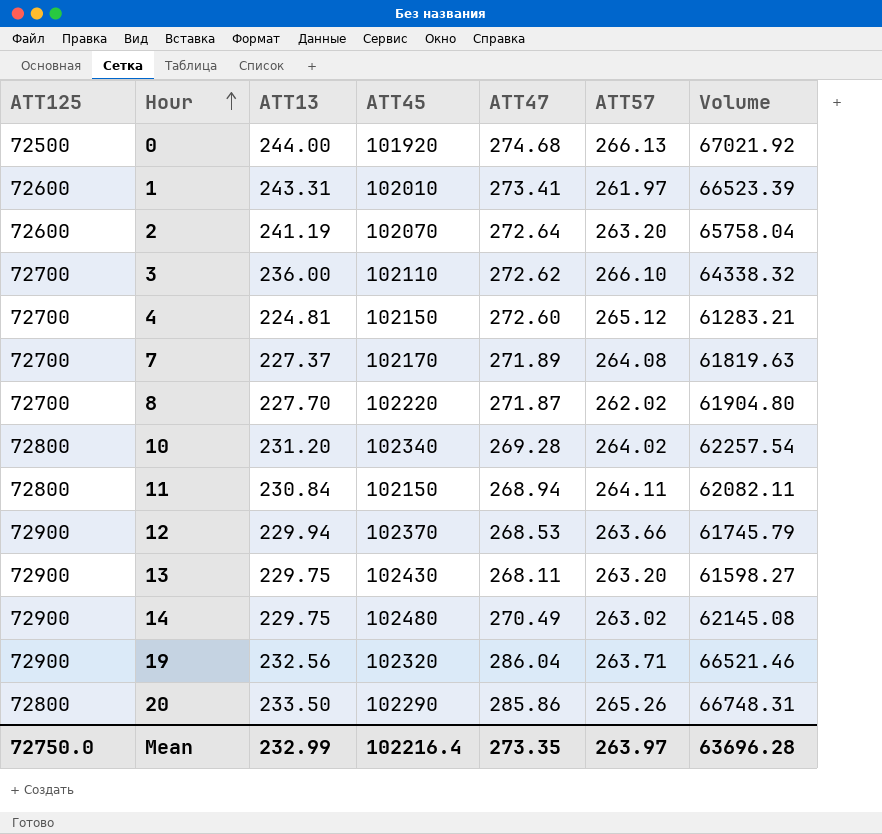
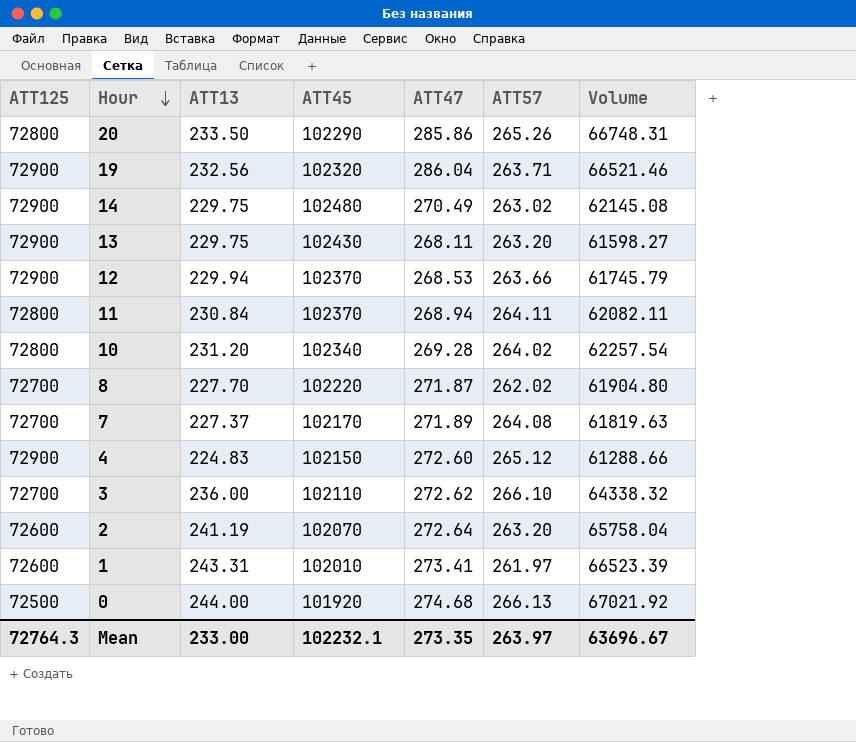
row order: Hour ascending -> Hour descending
11 | ATT45: 102150 -> 102370
4 | ATT125: 72700 -> 72900
4 | ATT13: 224.81 -> 224.83
4 | Volume: 61283.21 -> 61288.66
Mean | ATT125: 72750.0 -> 72764.3
Mean | ATT13: 232.99 -> 233.00
Mean | ATT45: 102216.4 -> 102232.1
Mean | Volume: 63696.28 -> 63696.67

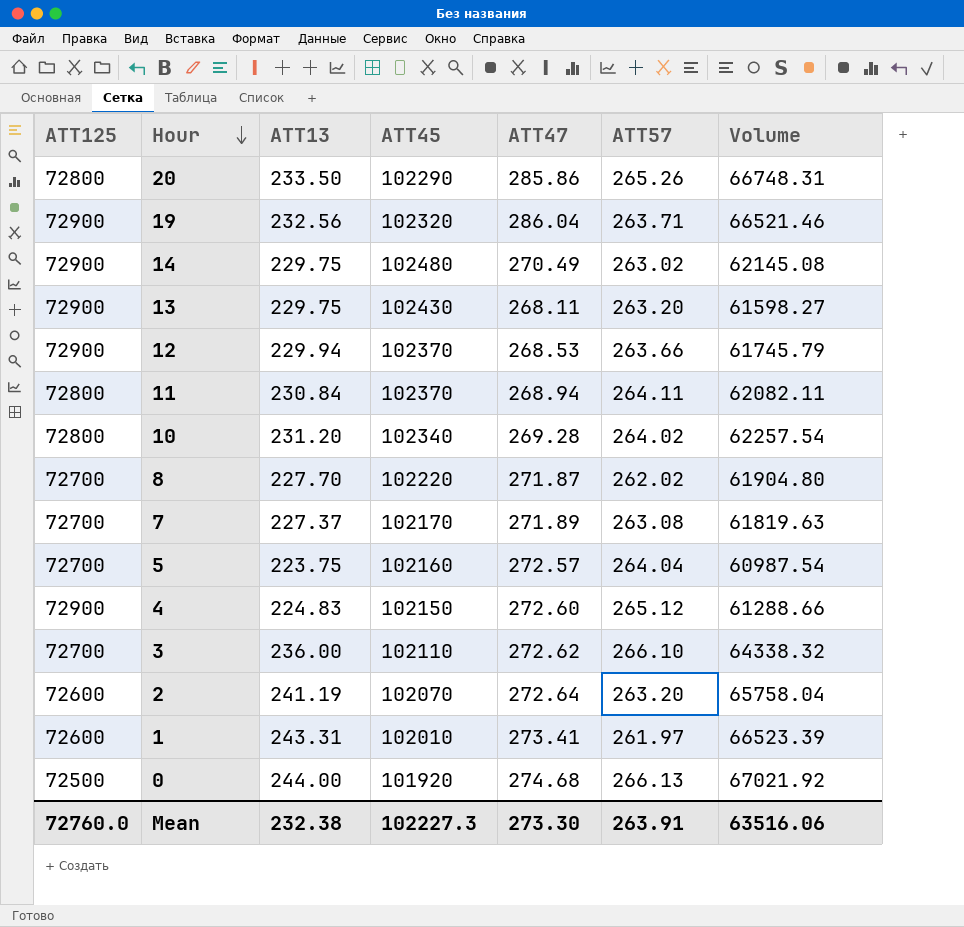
7 | ATT57: 264.08 -> 263.08
row 5: none -> 72700 | 223.75 | 102160 | 272.57 | 264.04 | 60987.54
Mean | ATT125: 72764.3 -> 72760.0
Mean | ATT13: 233.00 -> 232.38
Mean | ATT45: 102232.1 -> 102227.3
Mean | ATT47: 273.35 -> 273.30
Mean | ATT57: 263.97 -> 263.91
Mean | Volume: 63696.67 -> 63516.06

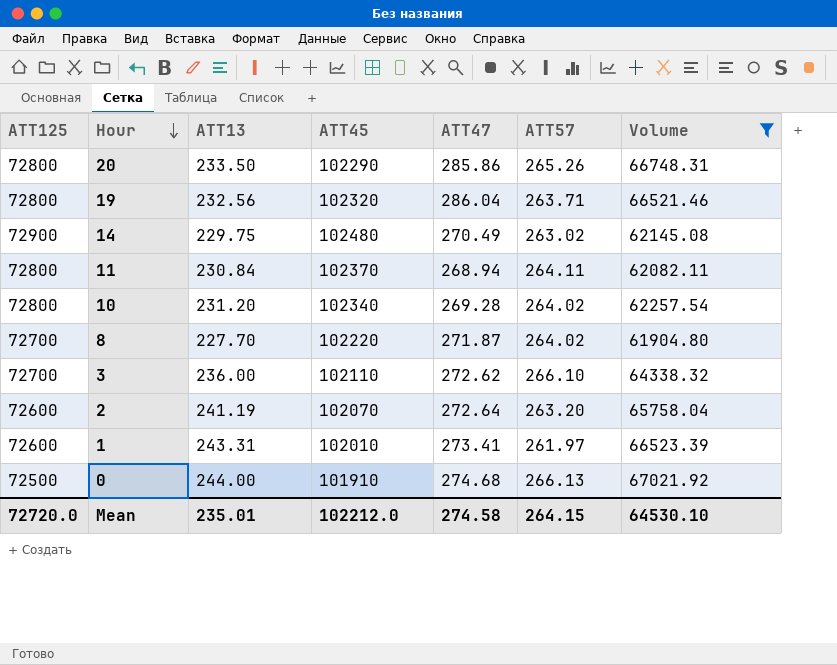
filter: none -> Volume >= 61904.80
19 | ATT125: 72900 -> 72800
8 | ATT57: 262.02 -> 264.02
0 | ATT45: 101920 -> 101910
Mean | ATT125: 72760.0 -> 72720.0
Mean | ATT13: 232.38 -> 235.01
Mean | ATT45: 102227.3 -> 102212.0
Mean | ATT47: 273.30 -> 274.58
Mean | ATT57: 263.91 -> 264.15
Mean | Volume: 63516.06 -> 64530.10

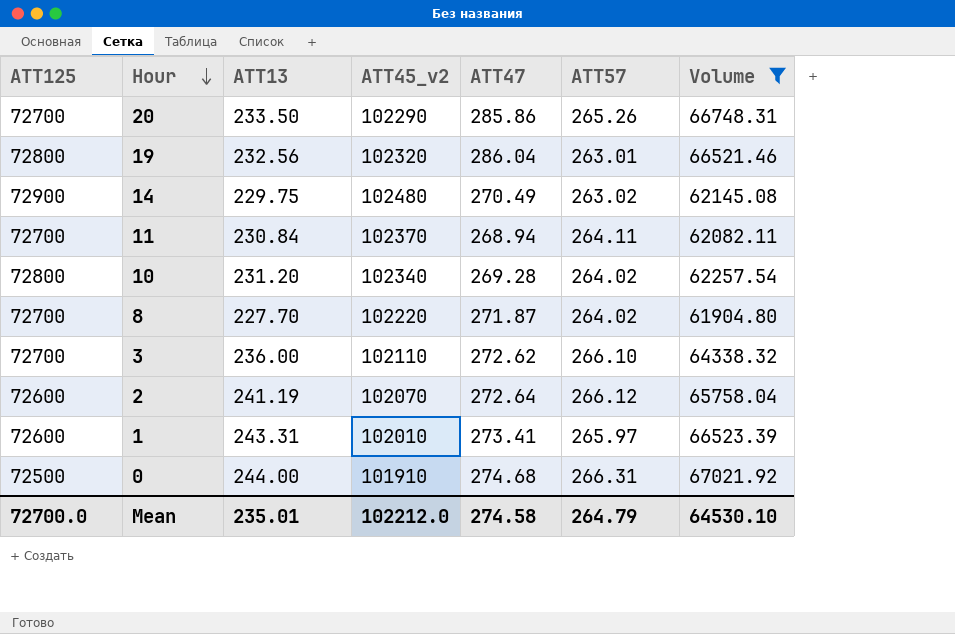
column name: ATT45 -> ATT45_v2
20 | ATT125: 72800 -> 72700
19 | ATT57: 263.71 -> 263.01
11 | ATT125: 72800 -> 72700
2 | ATT57: 263.20 -> 266.12
1 | ATT57: 261.97 -> 265.97
0 | ATT57: 266.13 -> 266.31
Mean | ATT125: 72720.0 -> 72700.0
Mean | ATT57: 264.15 -> 264.79

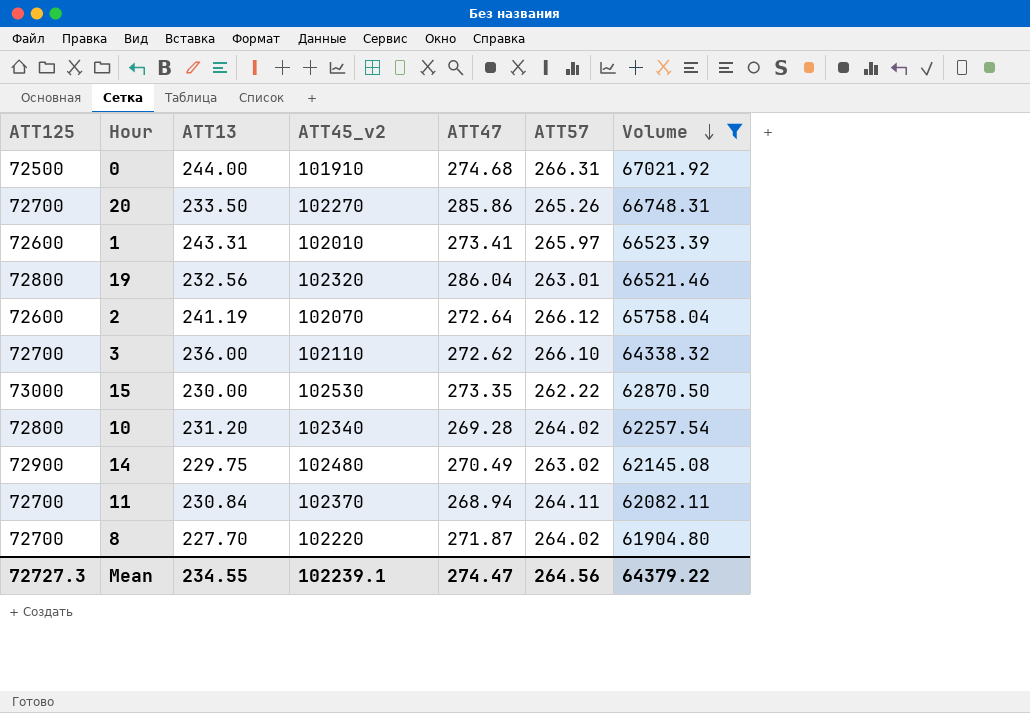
row order: Hour descending -> Volume descending
20 | ATT45_v2: 102290 -> 102270
row 15: none -> 73000 | 230.00 | 102530 | 273.35 | 262.22 | 62870.50
Mean | ATT125: 72700.0 -> 72727.3
Mean | ATT13: 235.01 -> 234.55
Mean | ATT45_v2: 102212.0 -> 102239.1
Mean | ATT47: 274.58 -> 274.47
Mean | ATT57: 264.79 -> 264.56
Mean | Volume: 64530.10 -> 64379.22

